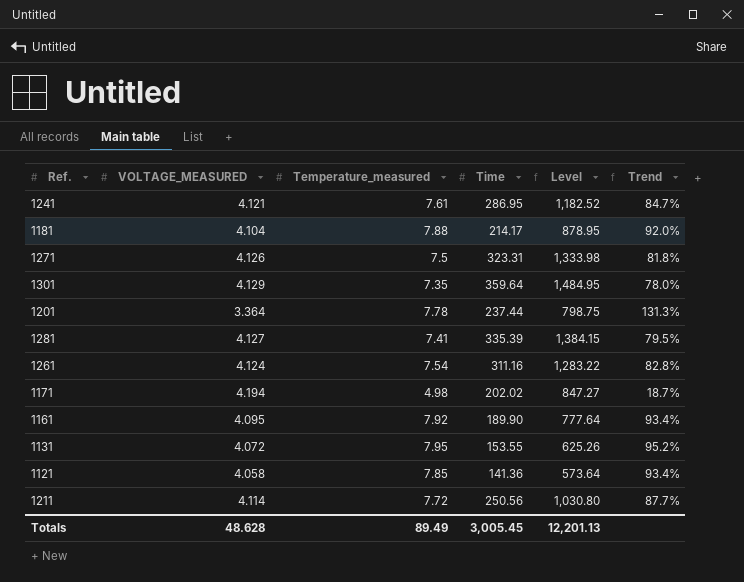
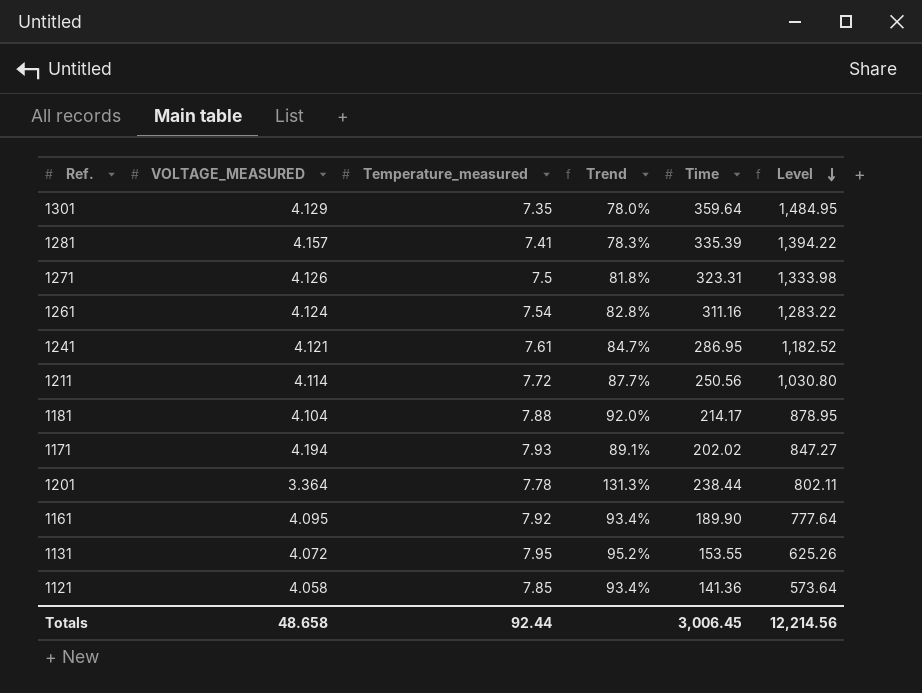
row order: none -> Level descending
column Trend | position: 6 -> 4
1281 | VOLTAGE_MEASURED: 4.127 -> 4.157
1281 | Trend: 79.5% -> 78.3%
1281 | Level: 1,384.15 -> 1,394.22
1171 | Temperature_measured: 4.98 -> 7.93
1171 | Trend: 18.7% -> 89.1%
1201 | Time: 237.44 -> 238.44
1201 | Level: 798.75 -> 802.11
Totals | VOLTAGE_MEASURED: 48.628 -> 48.658
Totals | Temperature_measured: 89.49 -> 92.44
Totals | Time: 3,005.45 -> 3,006.45
Totals | Level: 12,201.13 -> 12,214.56

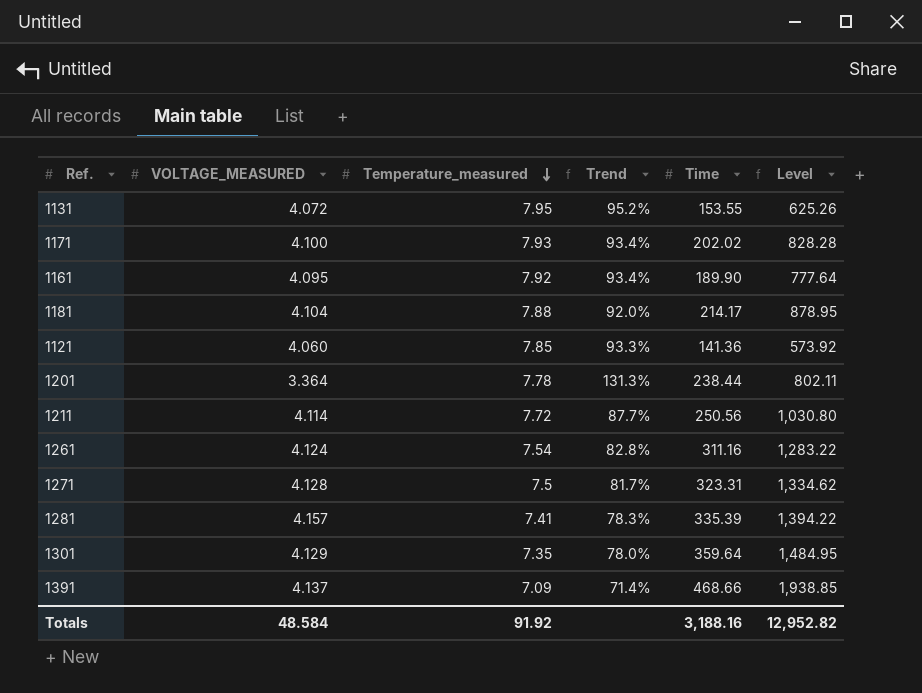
row order: Level descending -> Temperature_measured descending
row 1241: 4.121 | 7.61 | 84.7% | 286.95 | 1,182.52 -> none
1171 | VOLTAGE_MEASURED: 4.194 -> 4.100
1171 | Trend: 89.1% -> 93.4%
1171 | Level: 847.27 -> 828.28
1121 | VOLTAGE_MEASURED: 4.058 -> 4.060
1121 | Trend: 93.4% -> 93.3%
1121 | Level: 573.64 -> 573.92
1271 | VOLTAGE_MEASURED: 4.126 -> 4.128
1271 | Trend: 81.8% -> 81.7%
1271 | Level: 1,333.98 -> 1,334.62
row 1391: none -> 4.137 | 7.09 | 71.4% | 468.66 | 1,938.85
Totals | VOLTAGE_MEASURED: 48.658 -> 48.584
Totals | Temperature_measured: 92.44 -> 91.92
Totals | Time: 3,006.45 -> 3,188.16
Totals | Level: 12,214.56 -> 12,952.82

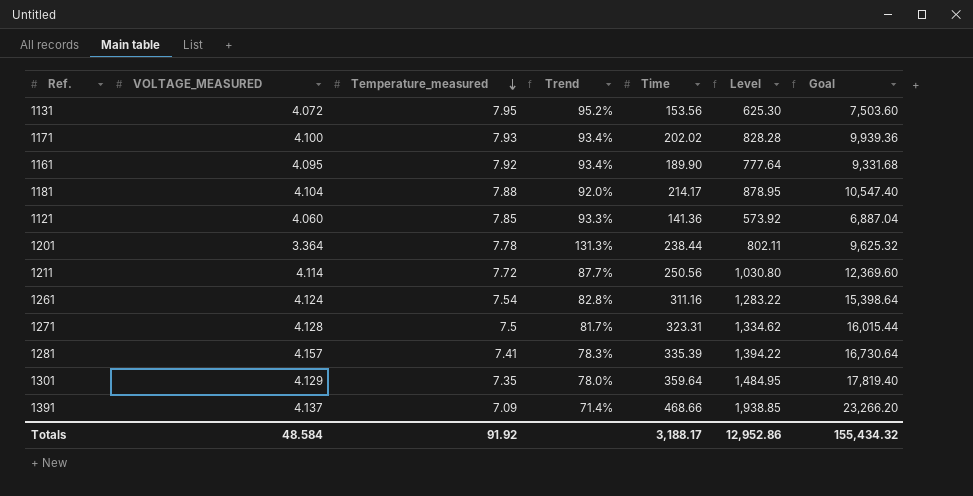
column Goal | formula: none -> [Level] * 12
1131 | Time: 153.55 -> 153.56
1131 | Level: 625.26 -> 625.30
Totals | Time: 3,188.16 -> 3,188.17
Totals | Level: 12,952.82 -> 12,952.86

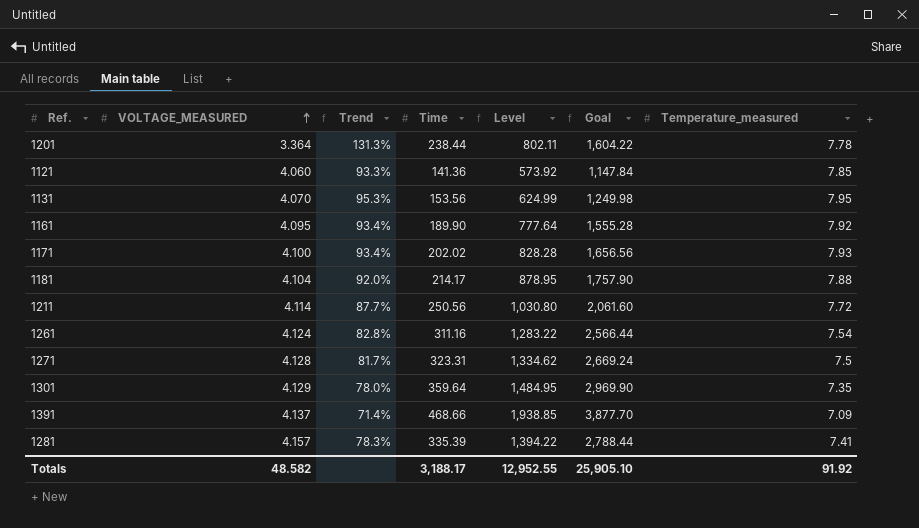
row order: Temperature_measured descending -> VOLTAGE_MEASURED ascending
column Goal | formula: [Level] * 12 -> [Level] * 2
column Temperature_measured | position: 3 -> 7
1131 | VOLTAGE_MEASURED: 4.072 -> 4.070
1131 | Trend: 95.2% -> 95.3%
1131 | Level: 625.30 -> 624.99
Totals | VOLTAGE_MEASURED: 48.584 -> 48.582
Totals | Level: 12,952.86 -> 12,952.55
Totals | Goal: 155,434.32 -> 25,905.10

